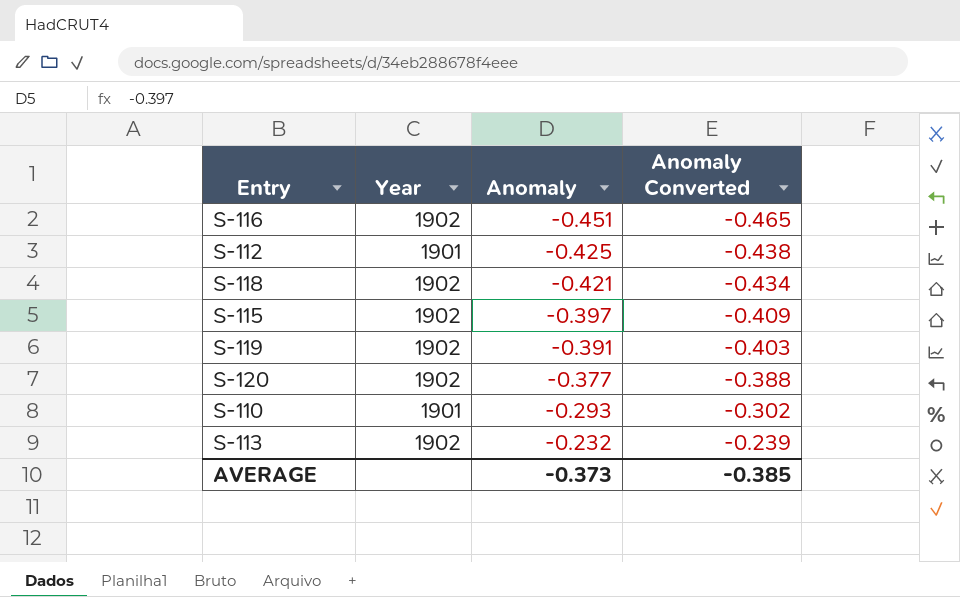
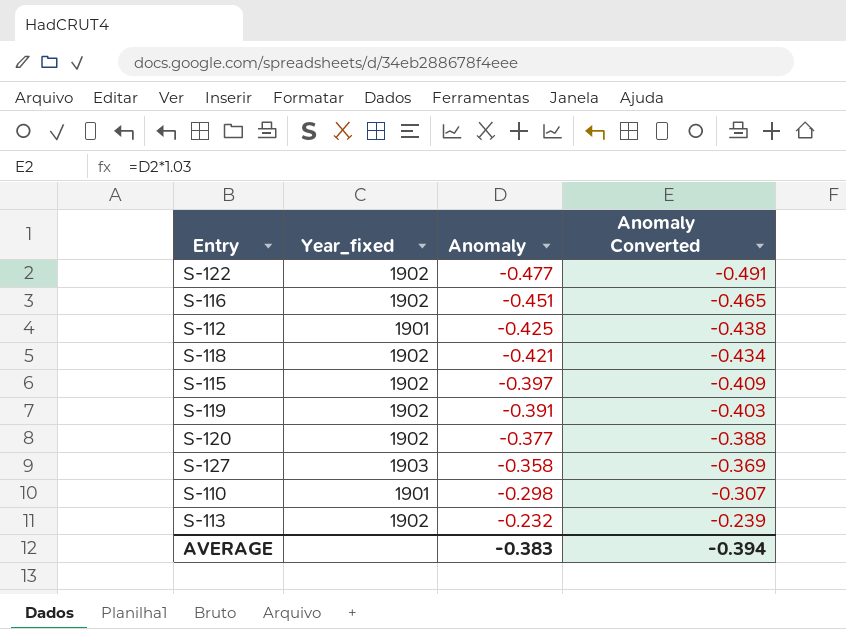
column name: Year -> Year_fixed
row S-122: none -> 1902 | -0.477 | -0.491
row S-127: none -> 1903 | -0.358 | -0.369
S-110 | Anomaly: -0.293 -> -0.298
S-110 | Anomaly Converted: -0.302 -> -0.307
AVERAGE | Anomaly: -0.373 -> -0.383
AVERAGE | Anomaly Converted: -0.385 -> -0.394

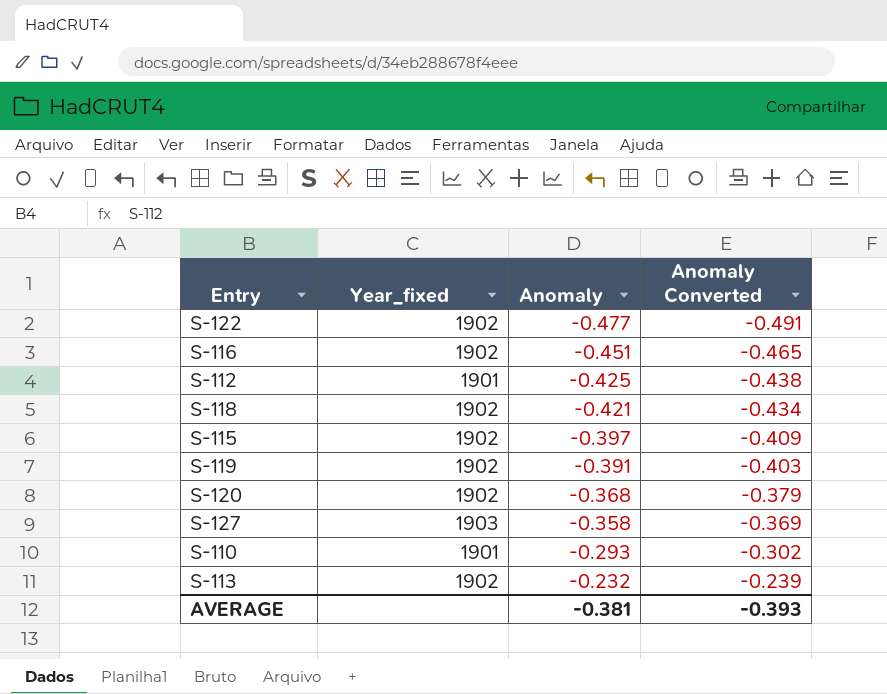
S-120 | Anomaly: -0.377 -> -0.368
S-120 | Anomaly Converted: -0.388 -> -0.379
S-110 | Anomaly: -0.298 -> -0.293
S-110 | Anomaly Converted: -0.307 -> -0.302
AVERAGE | Anomaly: -0.383 -> -0.381
AVERAGE | Anomaly Converted: -0.394 -> -0.393

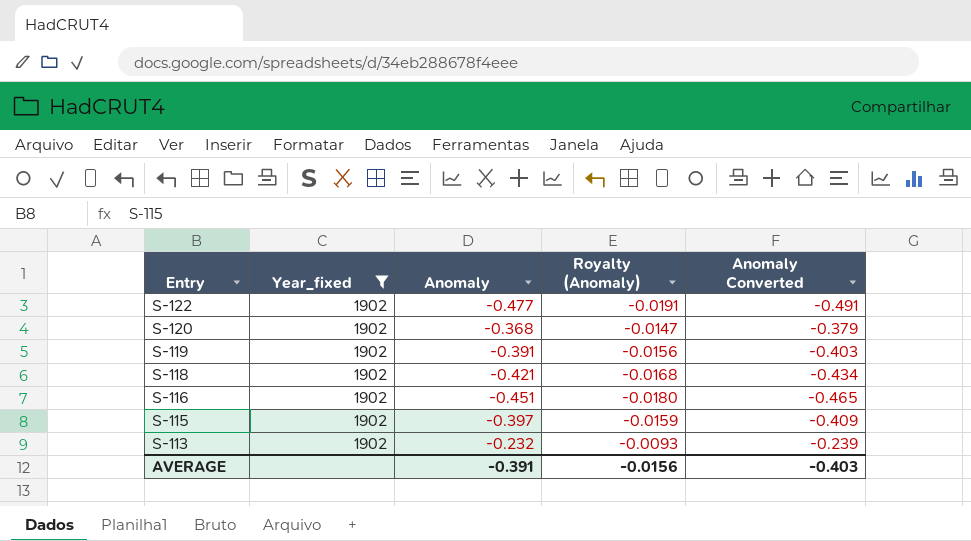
filter: none -> Year_fixed = 1902
row order: Anomaly ascending -> Entry descending
column Royalty (Anomaly) | formula: none -> [Anomaly] * 0.04
AVERAGE | Anomaly: -0.381 -> -0.391
AVERAGE | Anomaly Converted: -0.393 -> -0.403

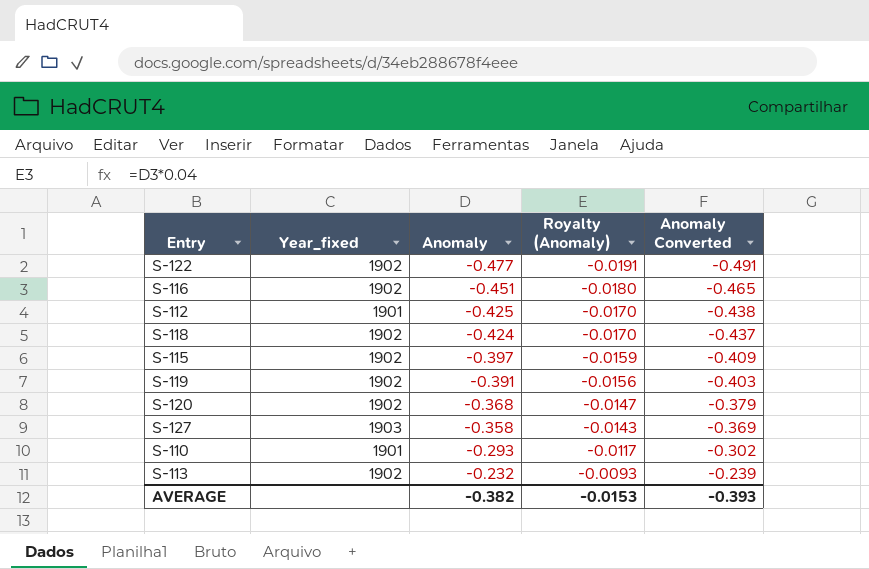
filter: Year_fixed = 1902 -> none
row order: Entry descending -> Anomaly ascending
S-118 | Anomaly: -0.421 -> -0.424
S-118 | Royalty (Anomaly): -0.0168 -> -0.0170
S-118 | Anomaly Converted: -0.434 -> -0.437
AVERAGE | Anomaly: -0.391 -> -0.382
AVERAGE | Royalty (Anomaly): -0.0156 -> -0.0153
AVERAGE | Anomaly Converted: -0.403 -> -0.393

